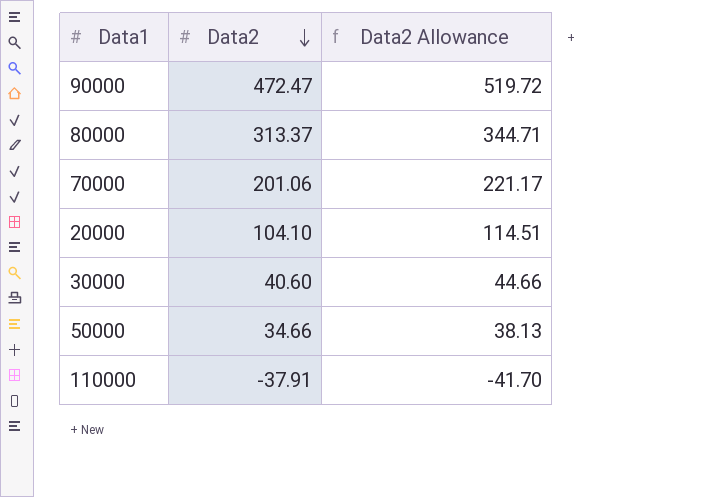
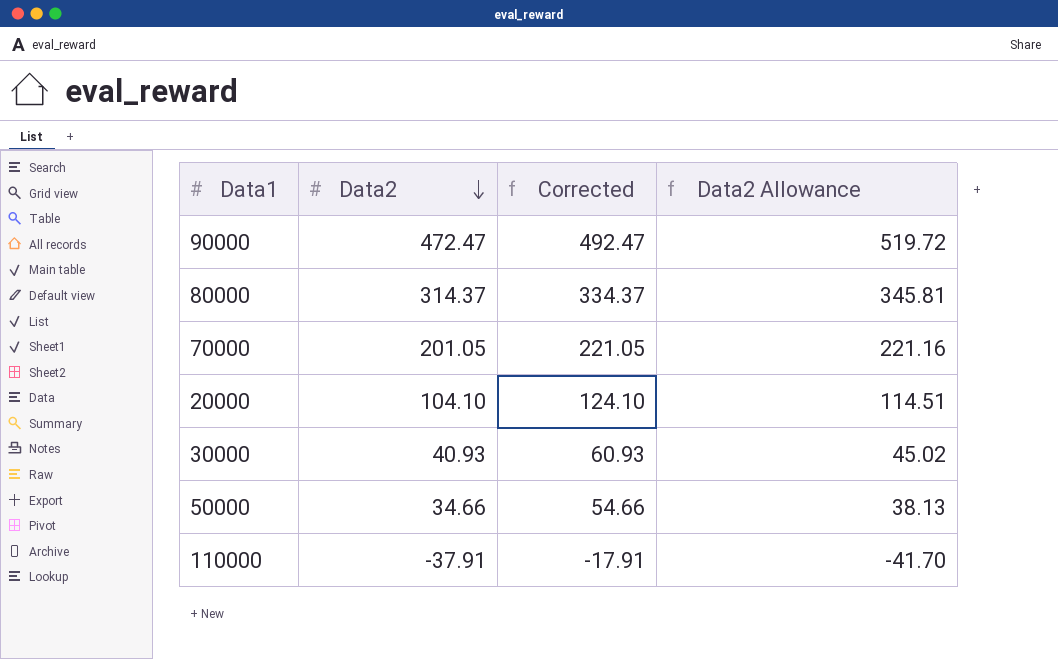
column Corrected | formula: none -> [Data2] + 20
80000 | Data2: 313.37 -> 314.37
80000 | Data2 Allowance: 344.71 -> 345.81
70000 | Data2: 201.06 -> 201.05
70000 | Data2 Allowance: 221.17 -> 221.16
30000 | Data2: 40.60 -> 40.93
30000 | Data2 Allowance: 44.66 -> 45.02

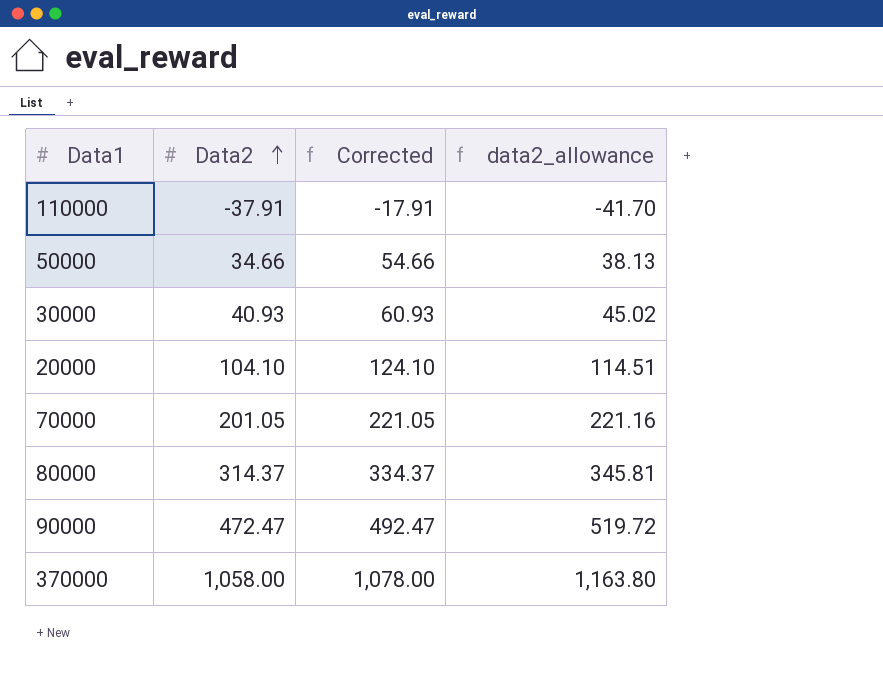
row order: Data2 descending -> Data2 ascending
column name: Data2 Allowance -> data2_allowance
row 370000: none -> 1,058.00 | 1,078.00 | 1,163.80

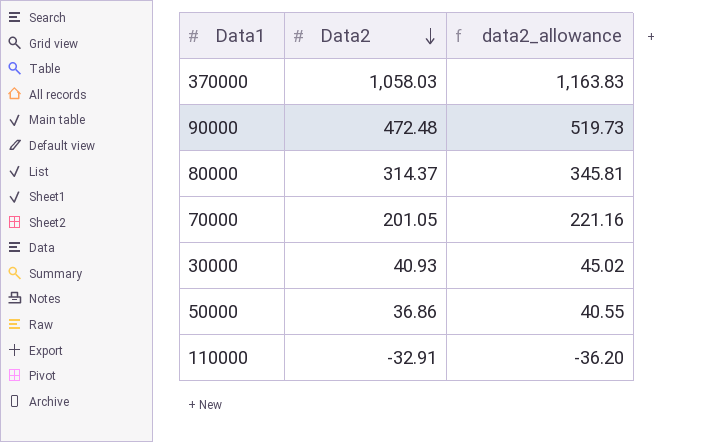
row order: Data2 ascending -> Data2 descending
column Corrected | formula: [Data2] + 20 -> none
row 20000: 104.10 | 124.10 | 114.51 -> none
370000 | Data2: 1,058.00 -> 1,058.03
370000 | data2_allowance: 1,163.80 -> 1,163.83
90000 | Data2: 472.47 -> 472.48
90000 | data2_allowance: 519.72 -> 519.73
50000 | Data2: 34.66 -> 36.86
50000 | data2_allowance: 38.13 -> 40.55
110000 | Data2: -37.91 -> -32.91
110000 | data2_allowance: -41.70 -> -36.20

